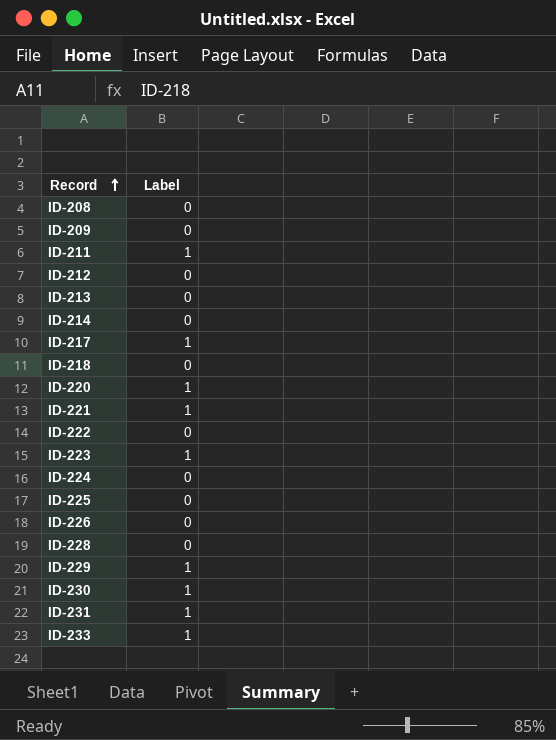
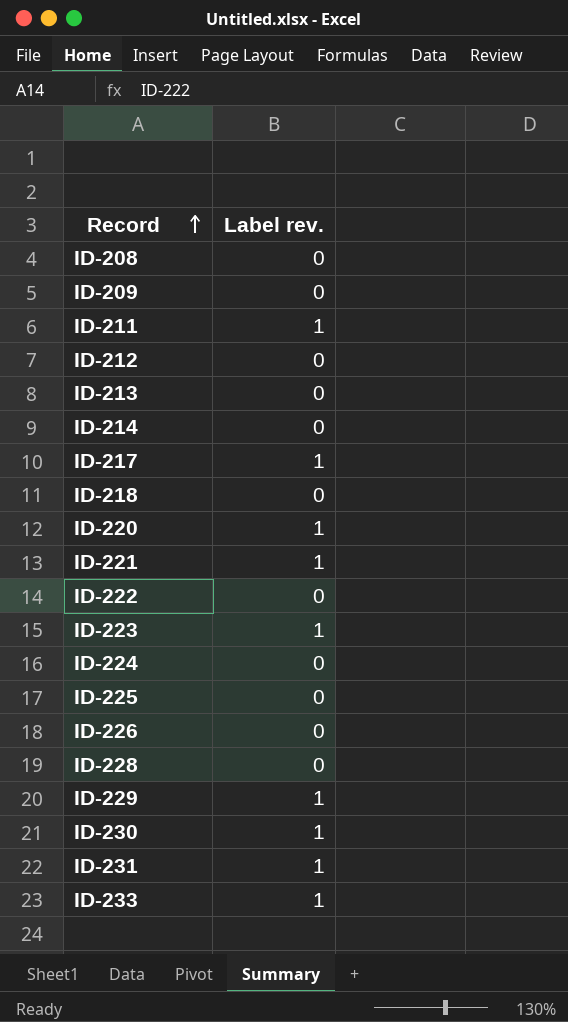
column name: Label -> Label rev.

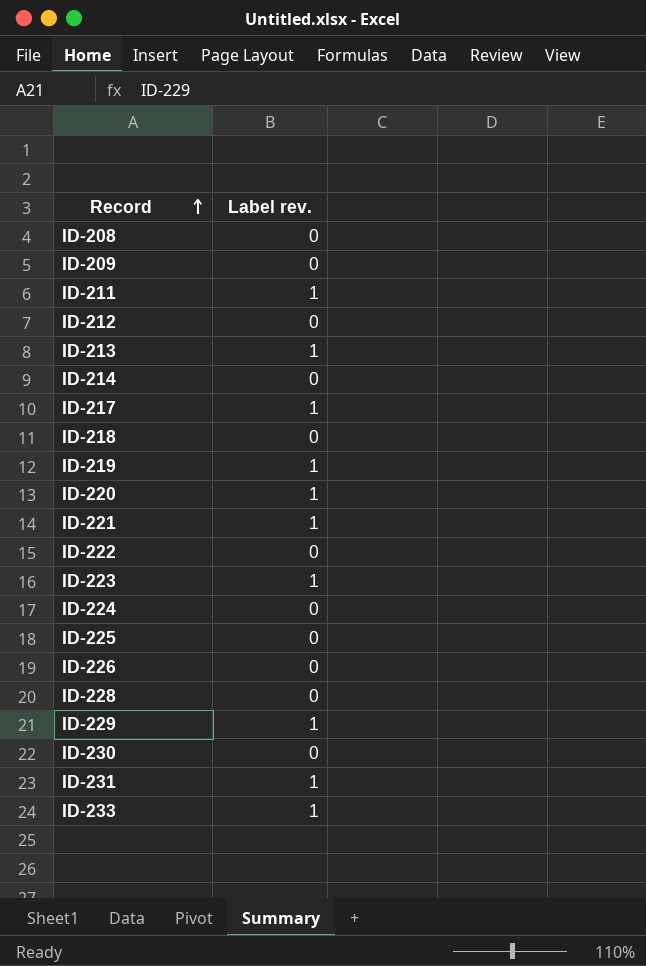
ID-213 | Label rev.: 0 -> 1
row ID-219: none -> 1
ID-230 | Label rev.: 1 -> 0

